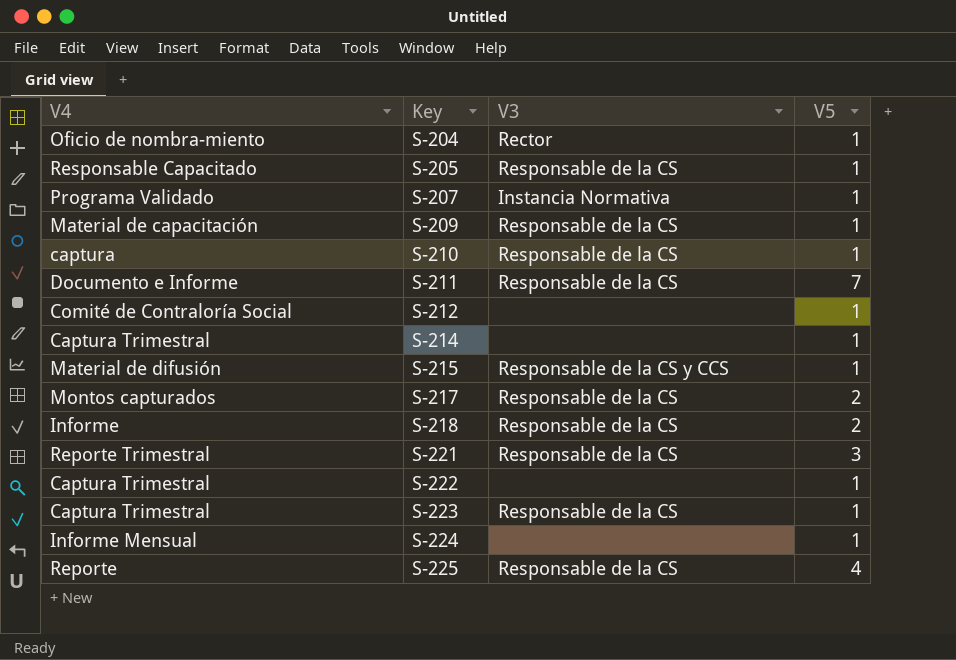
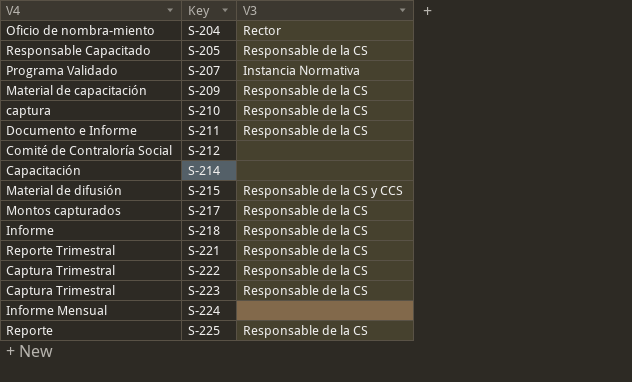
column V5 | position: 4 -> none
S-214 | V4: Captura Trimestral -> Capacitación
S-222 | V3: none -> Responsable de la CS

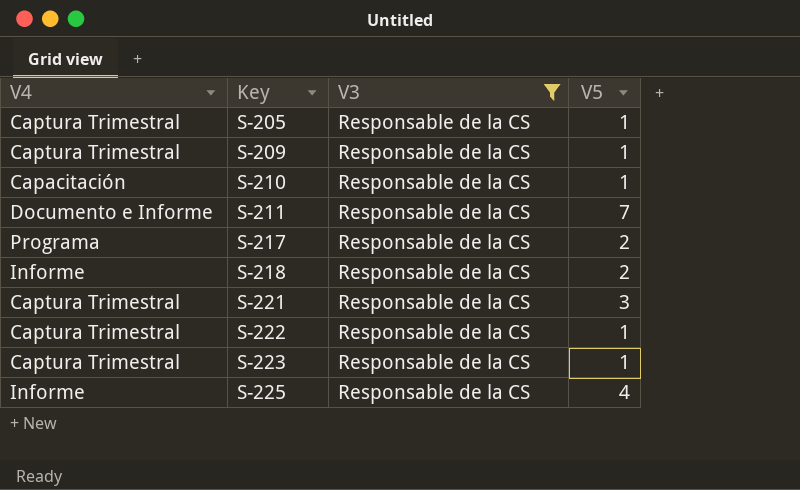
filter: none -> V3 = Responsable de la CS
column V5 | position: none -> 4
S-205 | V4: Responsable Capacitado -> Captura Trimestral
S-209 | V4: Material de capacitación -> Captura Trimestral
S-210 | V4: captura -> Capacitación
S-217 | V4: Montos capturados -> Programa
S-221 | V4: Reporte Trimestral -> Captura Trimestral
S-225 | V4: Reporte -> Informe

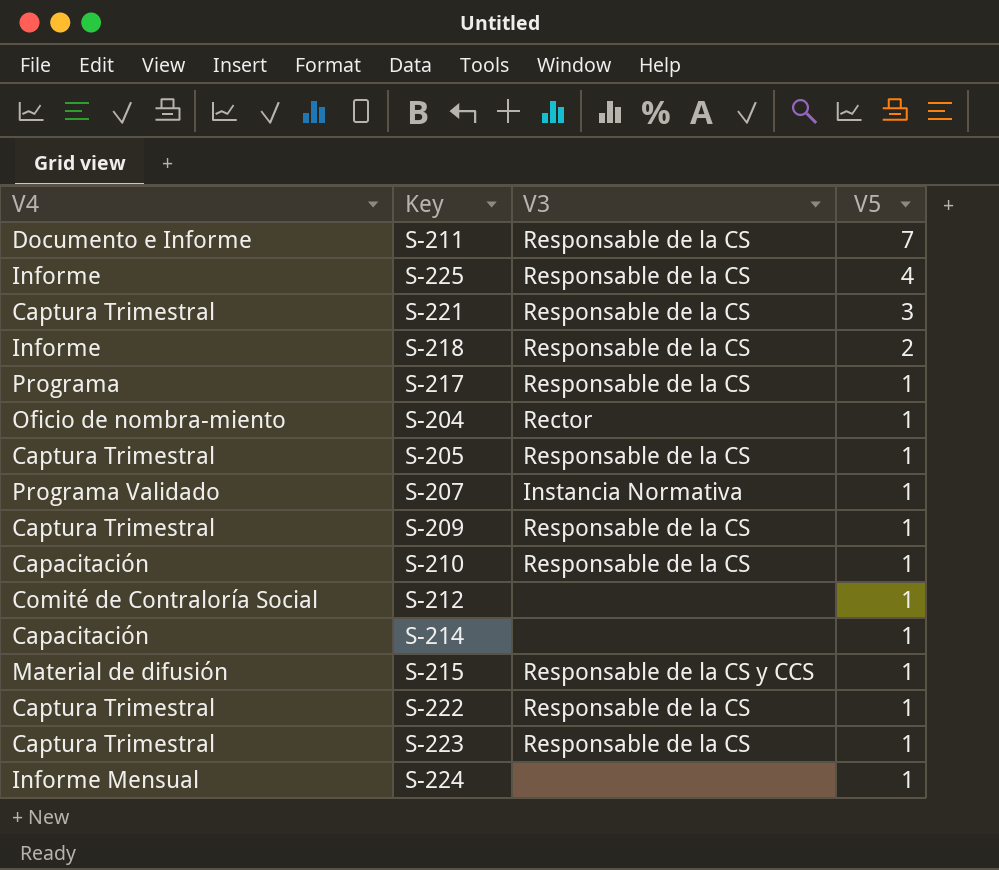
filter: V3 = Responsable de la CS -> none
row order: Key ascending -> V5 descending
S-217 | V5: 2 -> 1

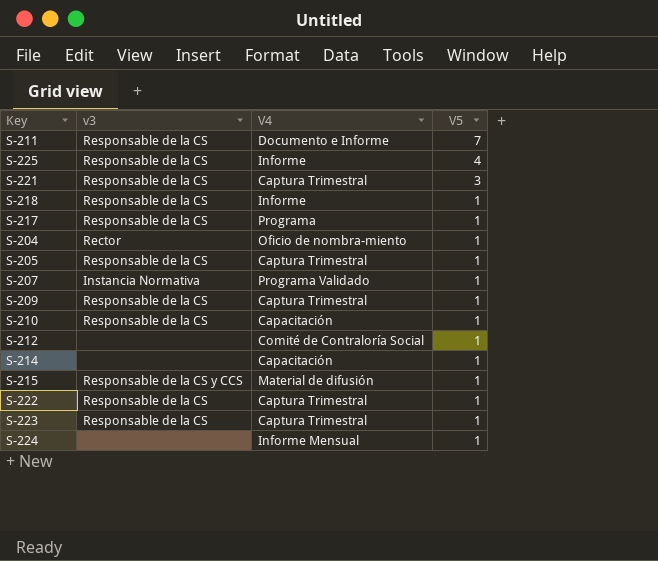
column name: V3 -> v3
column V4 | position: 1 -> 3
S-218 | V5: 2 -> 1

